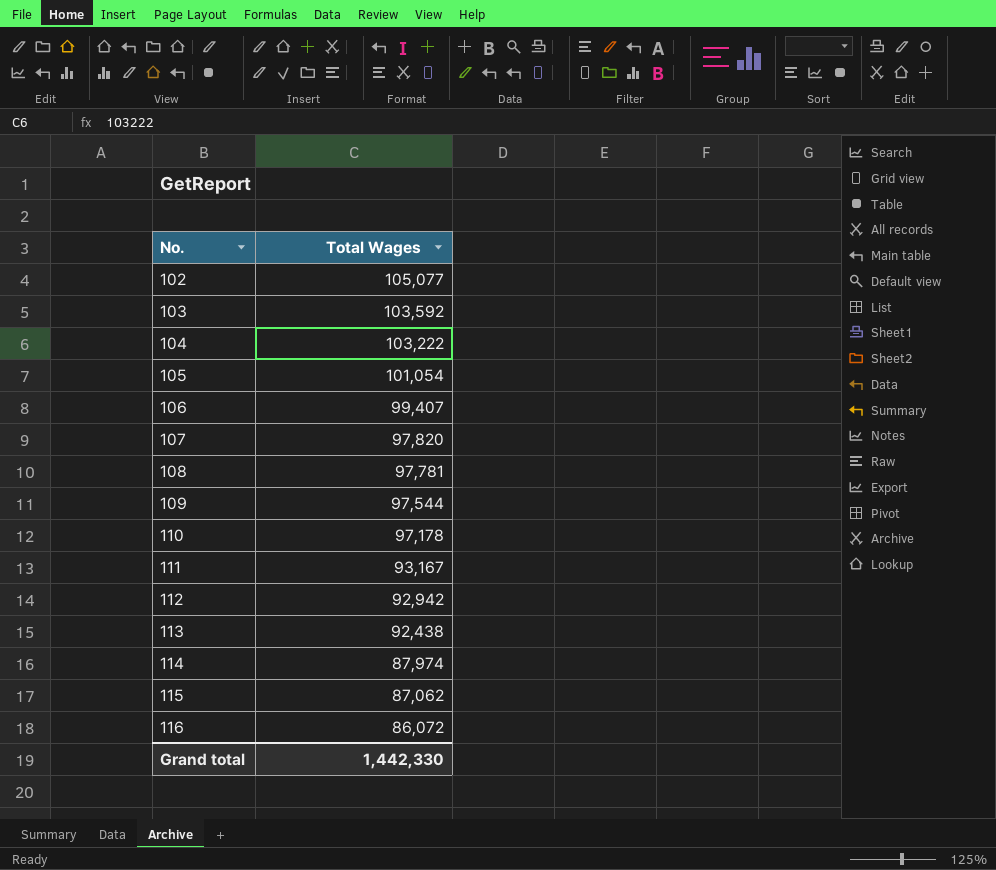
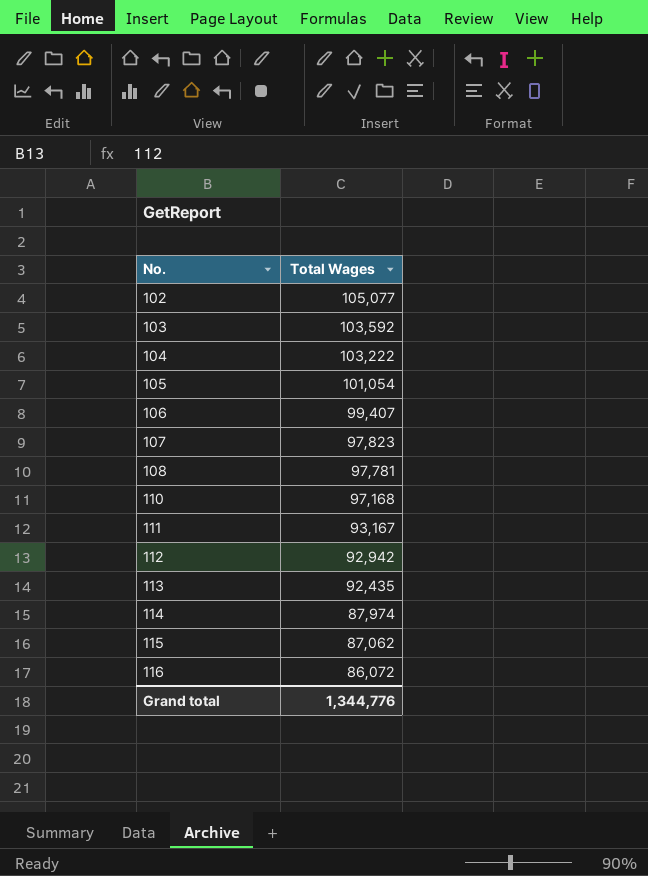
row 109: 97,544 -> none
107 | Total Wages: 97,820 -> 97,823
110 | Total Wages: 97,178 -> 97,168
113 | Total Wages: 92,438 -> 92,435
Grand total | Total Wages: 1,442,330 -> 1,344,776

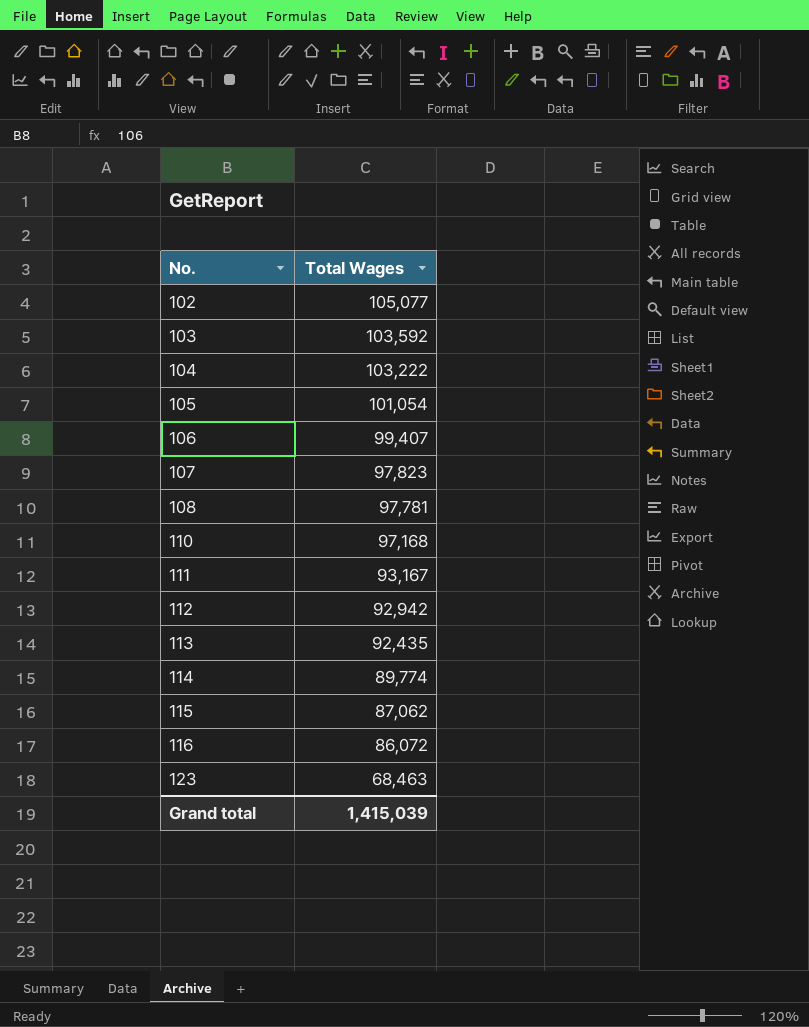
114 | Total Wages: 87,974 -> 89,774
row 123: none -> 68,463
Grand total | Total Wages: 1,344,776 -> 1,415,039

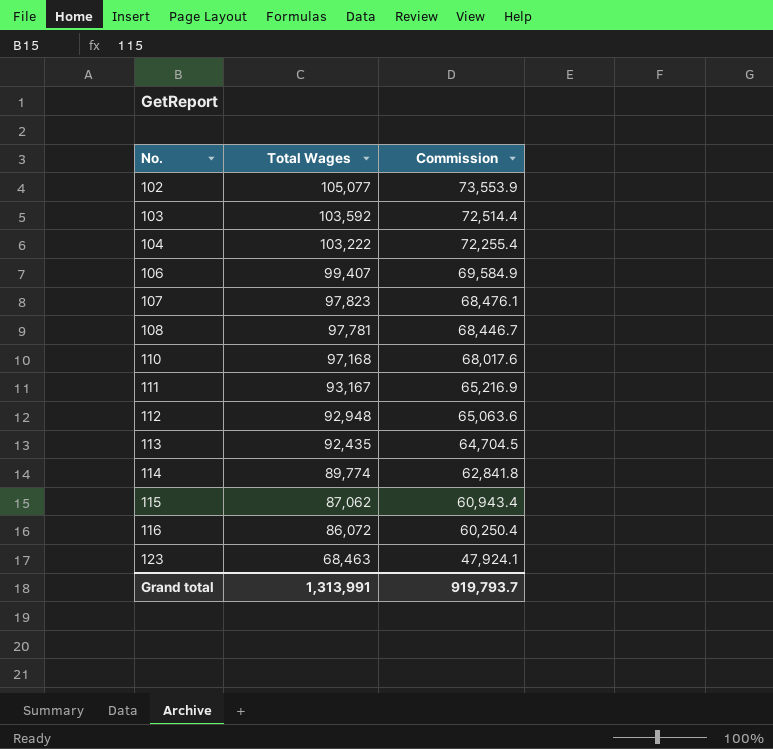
column Commission | formula: none -> [Total Wages] * 0.7
row 105: 101,054 -> none
112 | Total Wages: 92,942 -> 92,948
Grand total | Total Wages: 1,415,039 -> 1,313,991

